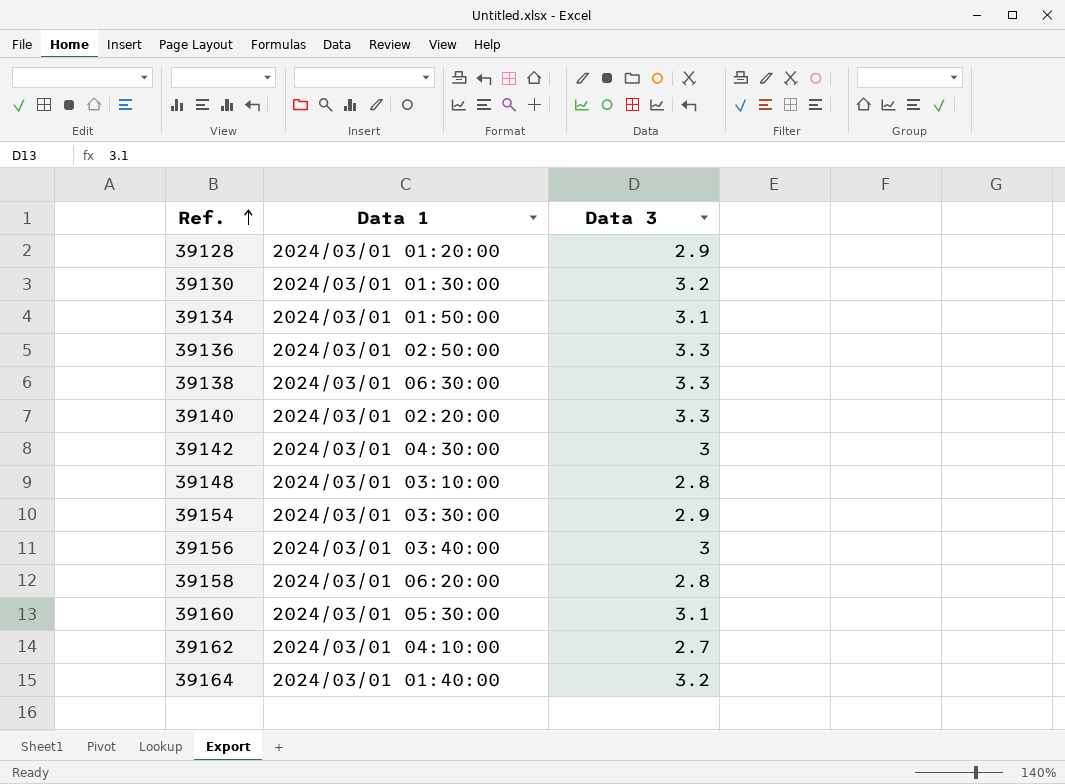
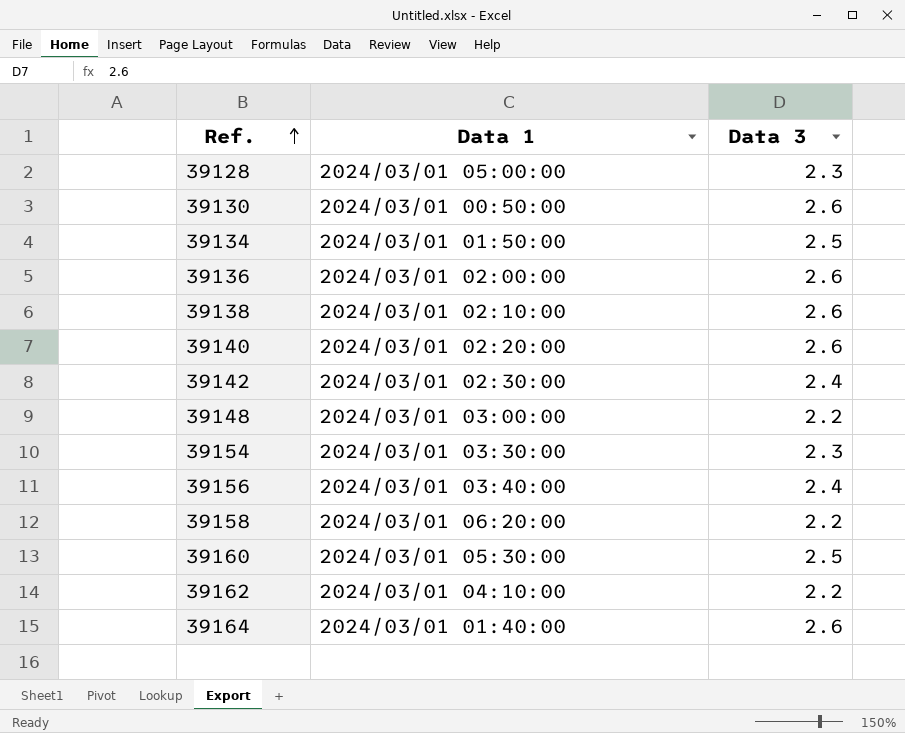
39128 | Data 1: 2024/03/01 01:20:00 -> 2024/03/01 05:00:00
39128 | Data 3: 2.9 -> 2.3
39130 | Data 1: 2024/03/01 01:30:00 -> 2024/03/01 00:50:00
39130 | Data 3: 3.2 -> 2.6
39134 | Data 3: 3.1 -> 2.5
39136 | Data 1: 2024/03/01 02:50:00 -> 2024/03/01 02:00:00
39136 | Data 3: 3.3 -> 2.6
39138 | Data 1: 2024/03/01 06:30:00 -> 2024/03/01 02:10:00
39138 | Data 3: 3.3 -> 2.6
39140 | Data 3: 3.3 -> 2.6
39142 | Data 1: 2024/03/01 04:30:00 -> 2024/03/01 02:30:00
39142 | Data 3: 3 -> 2.4
39148 | Data 1: 2024/03/01 03:10:00 -> 2024/03/01 03:00:00
39148 | Data 3: 2.8 -> 2.2
39154 | Data 3: 2.9 -> 2.3
39156 | Data 3: 3 -> 2.4
39158 | Data 3: 2.8 -> 2.2
39160 | Data 3: 3.1 -> 2.5
39162 | Data 3: 2.7 -> 2.2
39164 | Data 3: 3.2 -> 2.6

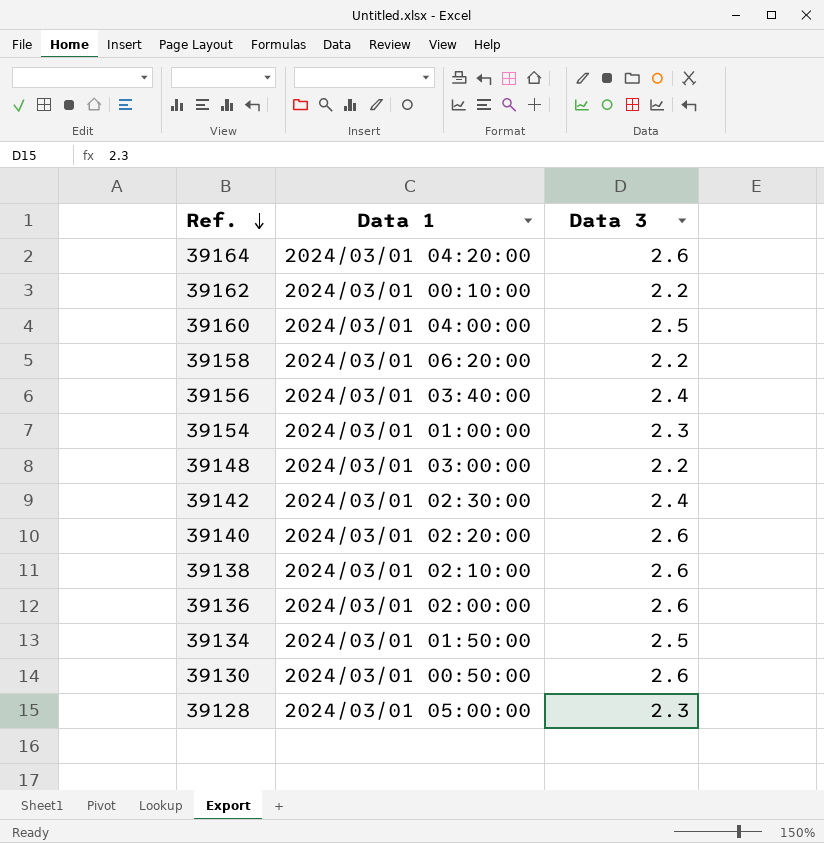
row order: Ref. ascending -> Ref. descending
39164 | Data 1: 2024/03/01 01:40:00 -> 2024/03/01 04:20:00
39162 | Data 1: 2024/03/01 04:10:00 -> 2024/03/01 00:10:00
39160 | Data 1: 2024/03/01 05:30:00 -> 2024/03/01 04:00:00
39154 | Data 1: 2024/03/01 03:30:00 -> 2024/03/01 01:00:00

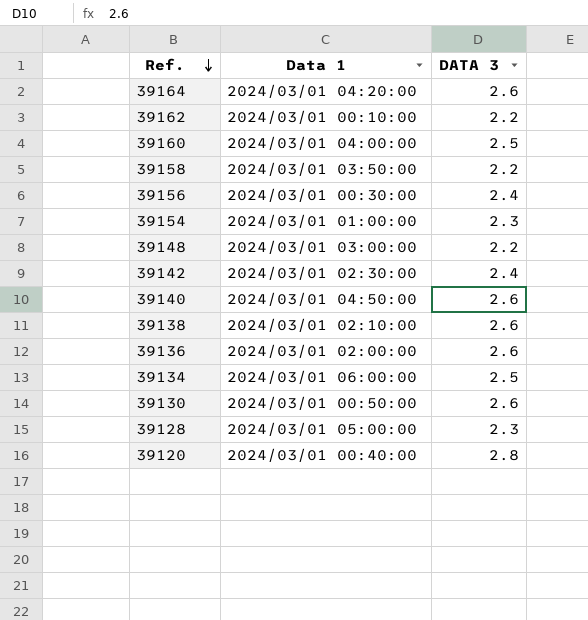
column name: Data 3 -> DATA 3
39158 | Data 1: 2024/03/01 06:20:00 -> 2024/03/01 03:50:00
39156 | Data 1: 2024/03/01 03:40:00 -> 2024/03/01 00:30:00
39140 | Data 1: 2024/03/01 02:20:00 -> 2024/03/01 04:50:00
39134 | Data 1: 2024/03/01 01:50:00 -> 2024/03/01 06:00:00
row 39120: none -> 2024/03/01 00:40:00 | 2.8

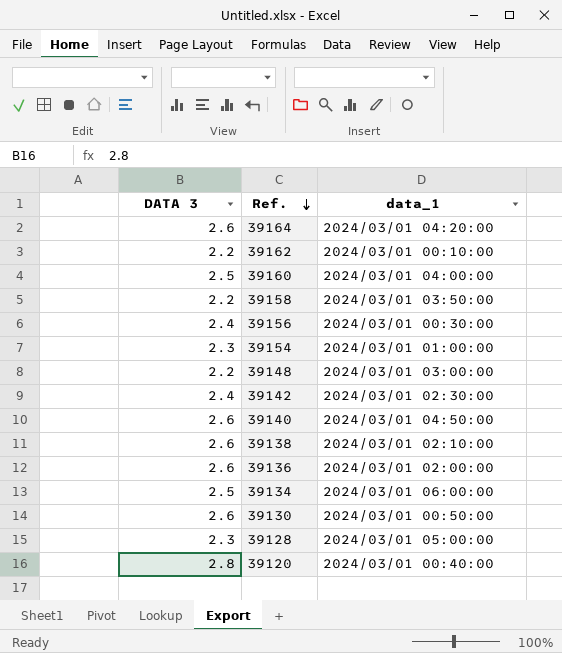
column DATA 3 | position: 3 -> 1
column name: Data 1 -> data_1

